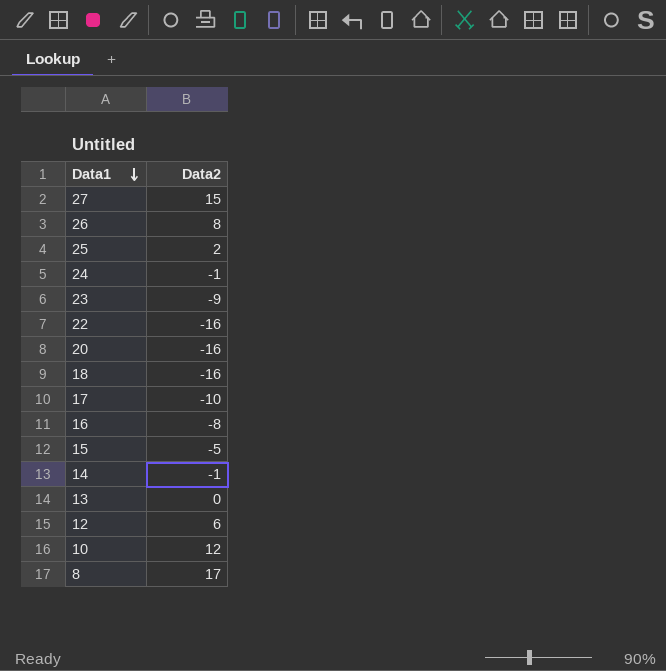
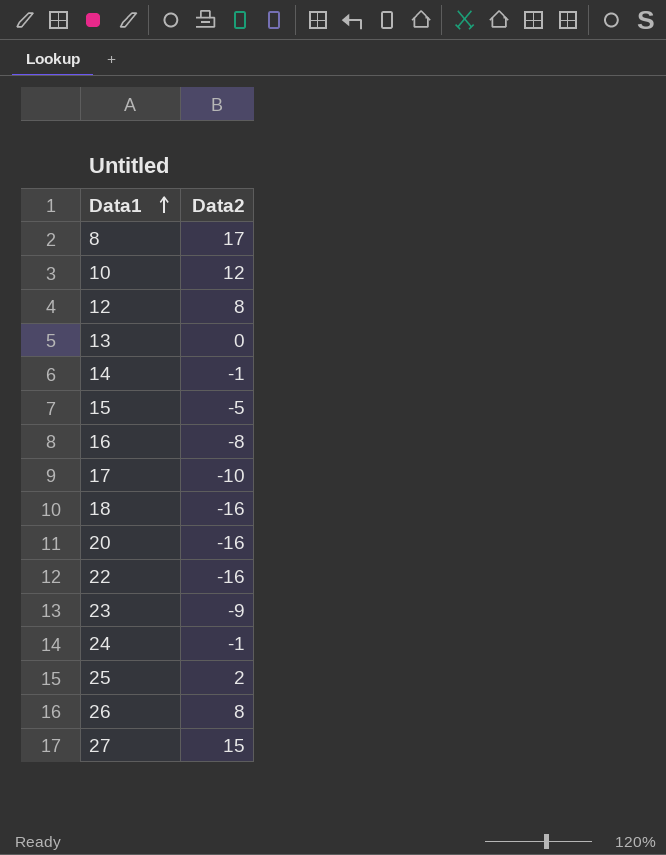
row order: Data1 descending -> Data1 ascending
12 | Data2: 6 -> 8

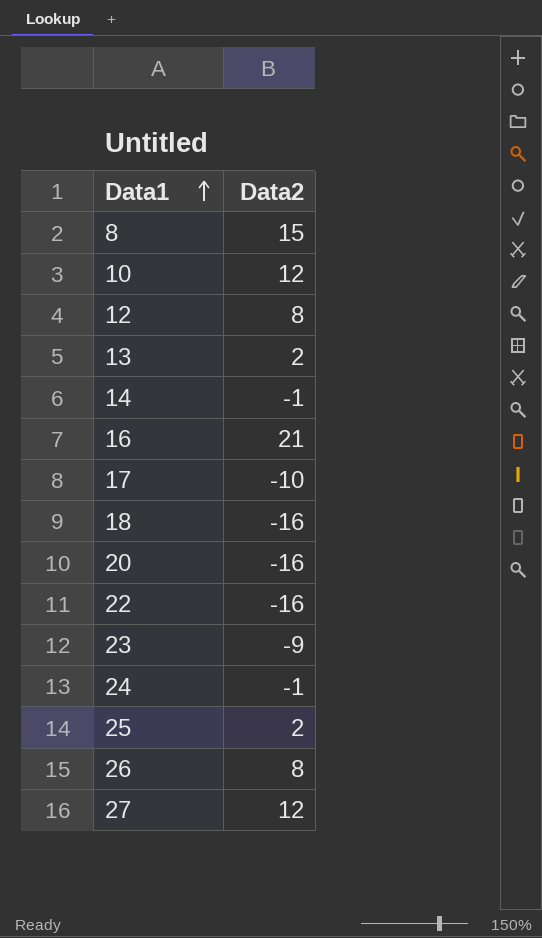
row 15: -5 -> none
8 | Data2: 17 -> 15
13 | Data2: 0 -> 2
16 | Data2: -8 -> 21
27 | Data2: 15 -> 12

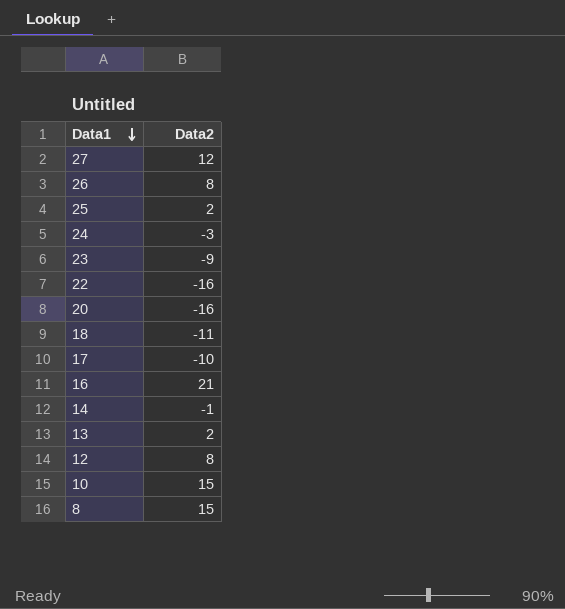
row order: Data1 ascending -> Data1 descending
24 | Data2: -1 -> -3
18 | Data2: -16 -> -11
10 | Data2: 12 -> 15

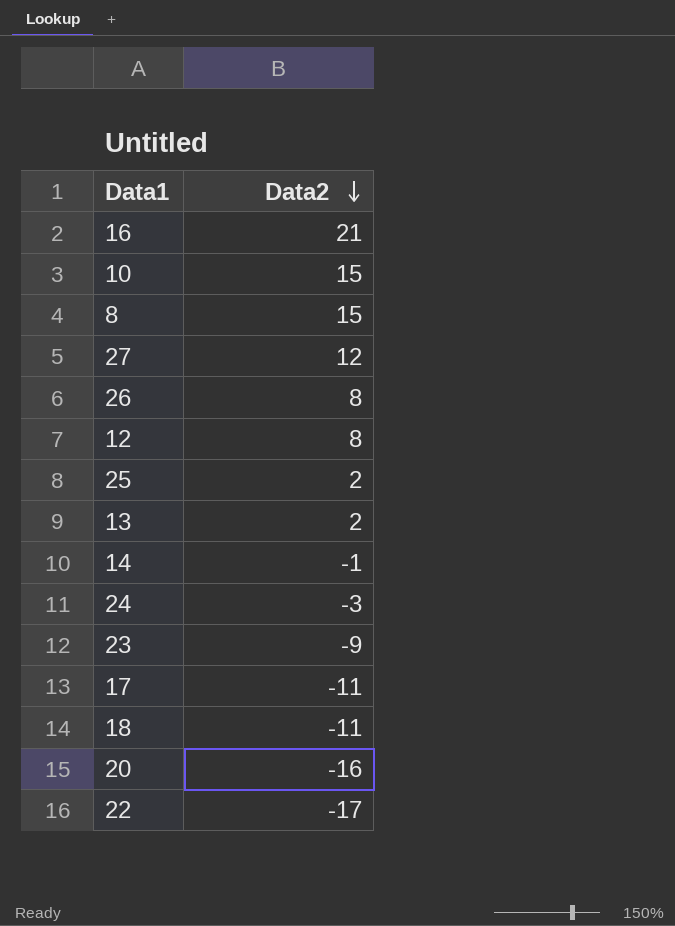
row order: Data1 descending -> Data2 descending
17 | Data2: -10 -> -11
22 | Data2: -16 -> -17

